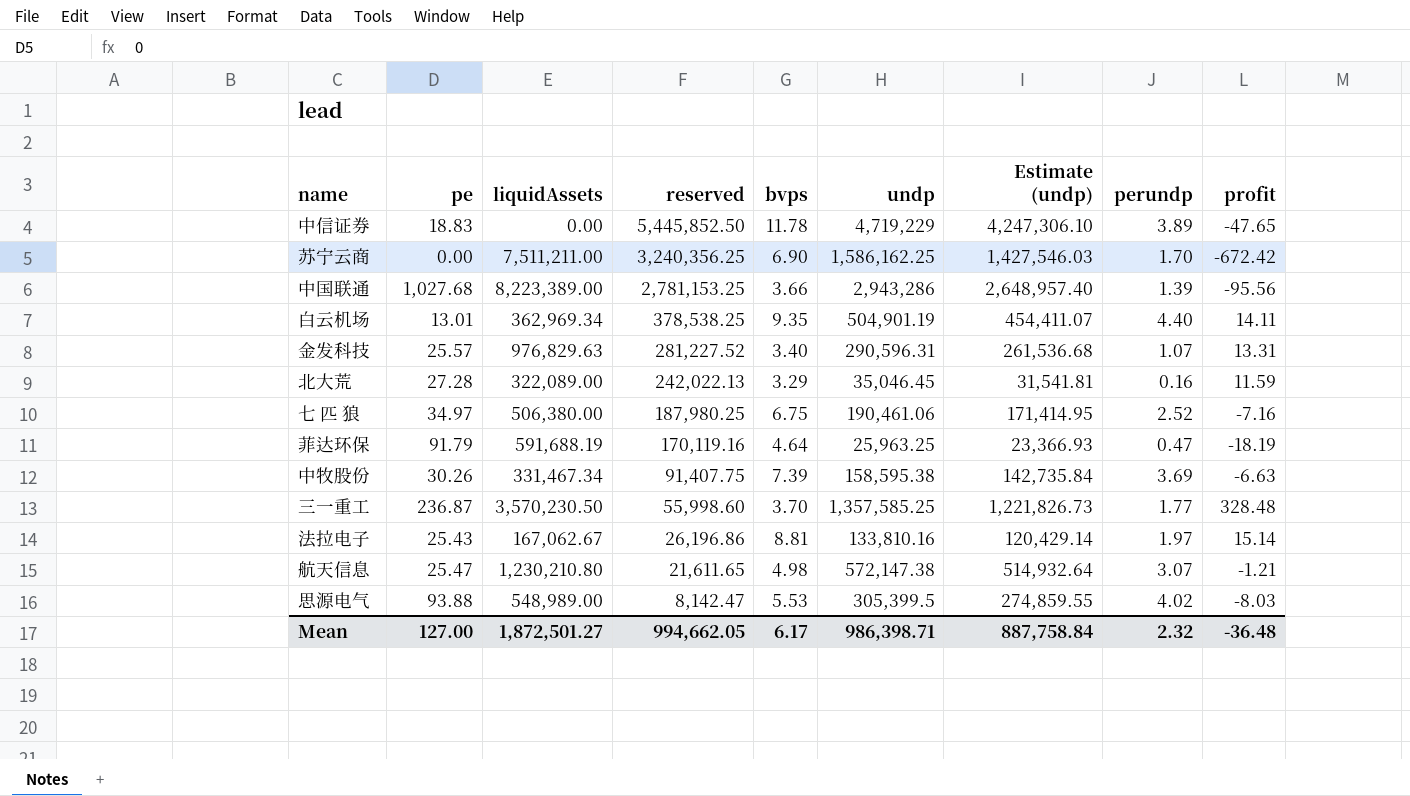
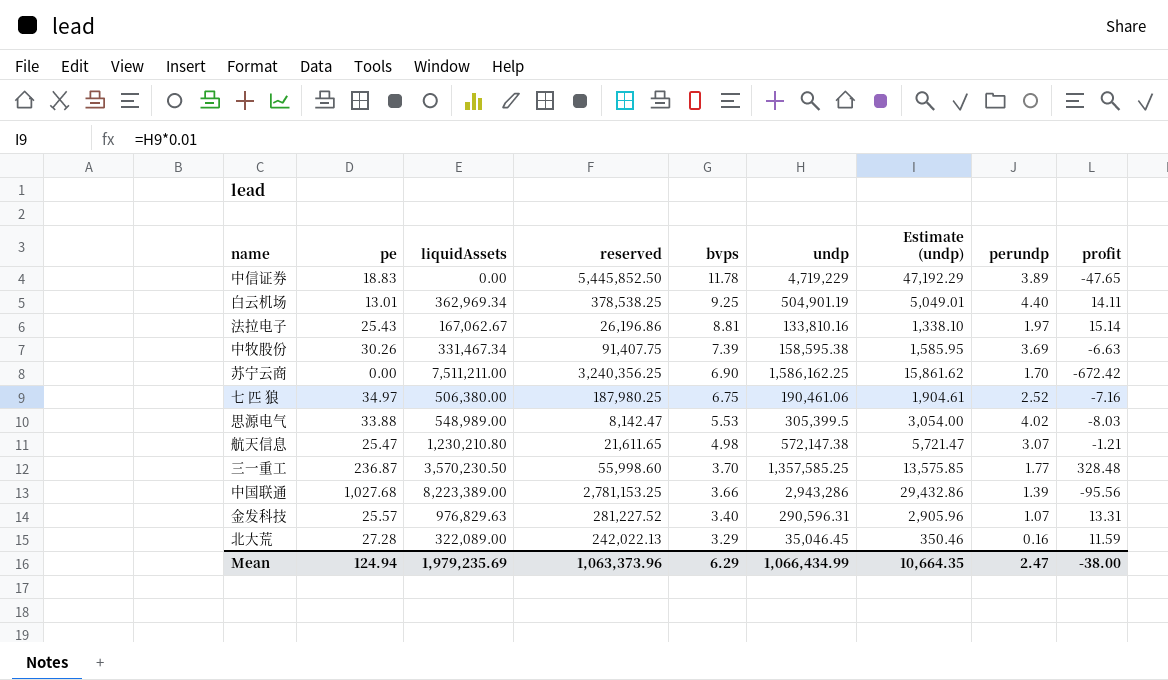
row order: reserved descending -> bvps descending
column Estimate (undp) | formula: [undp] * 0.9 -> [undp] * 0.01
row 菲达环保: 91.79 | 591,688.19 | 170,119.16 | 4.64 | 25,963.25 | 23,366.93 | 0.47 | -18.19 -> none
白云机场 | bvps: 9.35 -> 9.25
思源电气 | pe: 93.88 -> 33.88
Mean | pe: 127.00 -> 124.94
Mean | liquidAssets: 1,872,501.27 -> 1,979,235.69
Mean | reserved: 994,662.05 -> 1,063,373.96
Mean | bvps: 6.17 -> 6.29
Mean | undp: 986,398.71 -> 1,066,434.99
Mean | Estimate (undp): 887,758.84 -> 10,664.35
Mean | perundp: 2.32 -> 2.47
Mean | profit: -36.48 -> -38.00

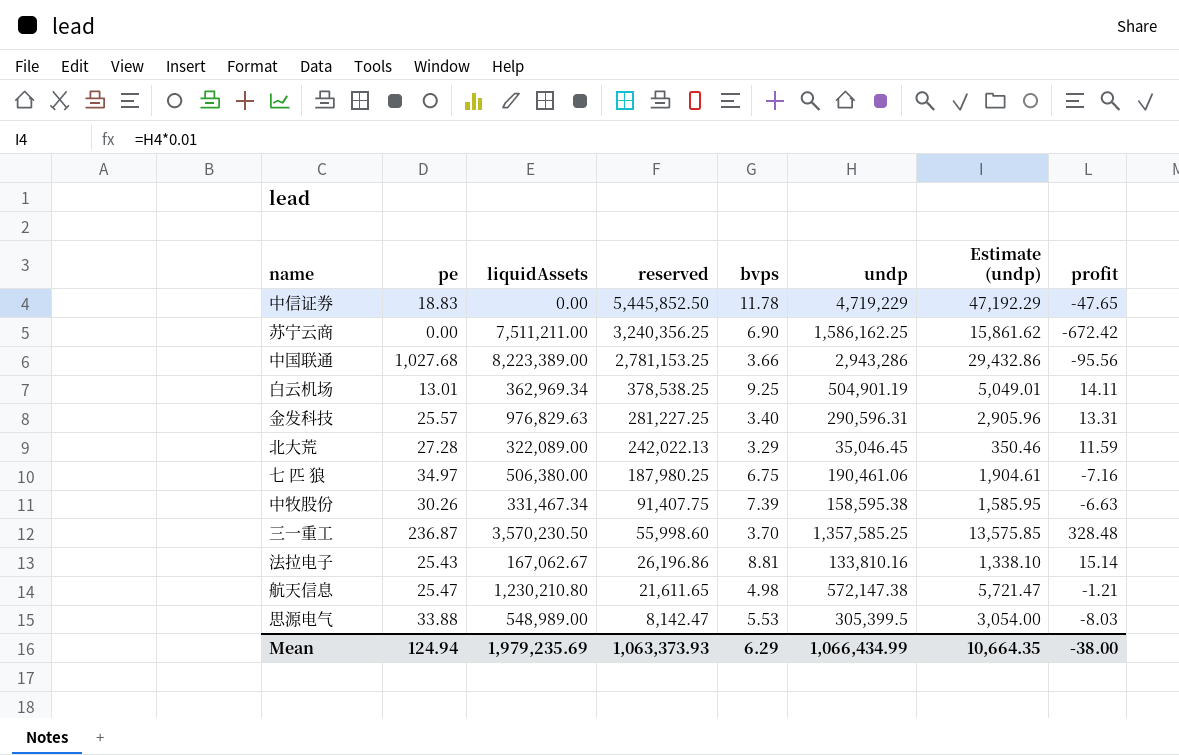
row order: bvps descending -> reserved descending
column perundp | position: 8 -> none
金发科技 | reserved: 281,227.52 -> 281,227.25
Mean | reserved: 1,063,373.96 -> 1,063,373.93

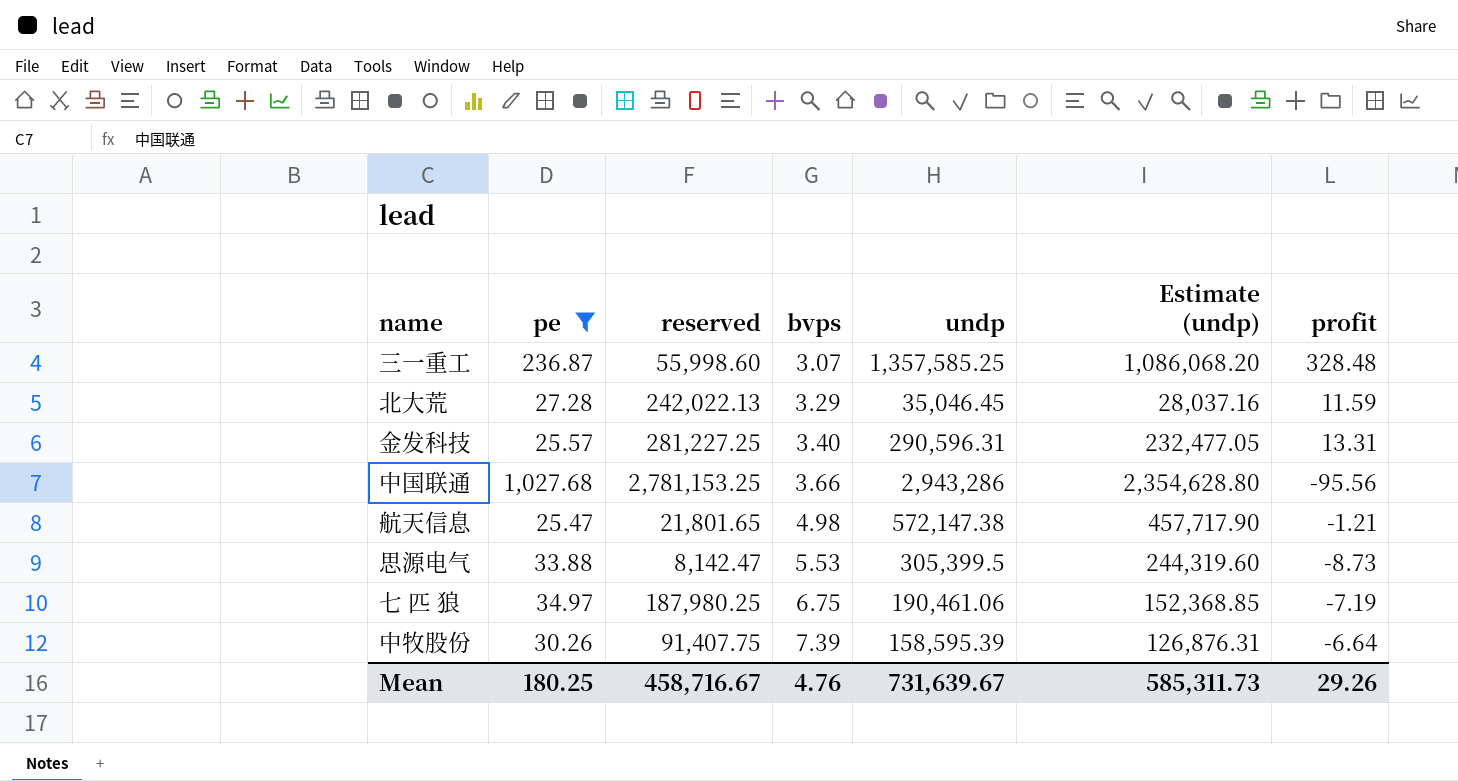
filter: none -> pe >= 25.47
row order: reserved descending -> bvps ascending
column liquidAssets | position: 3 -> none
column Estimate (undp) | formula: [undp] * 0.01 -> [undp] * 0.8
三一重工 | bvps: 3.70 -> 3.07
航天信息 | reserved: 21,611.65 -> 21,801.65
思源电气 | profit: -8.03 -> -8.73
七 匹 狼 | profit: -7.16 -> -7.19
中牧股份 | undp: 158,595.38 -> 158,595.39
中牧股份 | profit: -6.63 -> -6.64
Mean | pe: 124.94 -> 180.25
Mean | reserved: 1,063,373.93 -> 458,716.67
Mean | bvps: 6.29 -> 4.76
Mean | undp: 1,066,434.99 -> 731,639.67
Mean | Estimate (undp): 10,664.35 -> 585,311.73
Mean | profit: -38.00 -> 29.26

